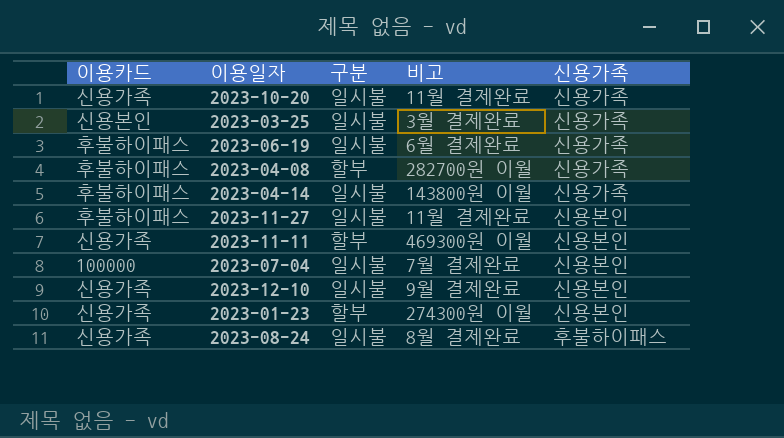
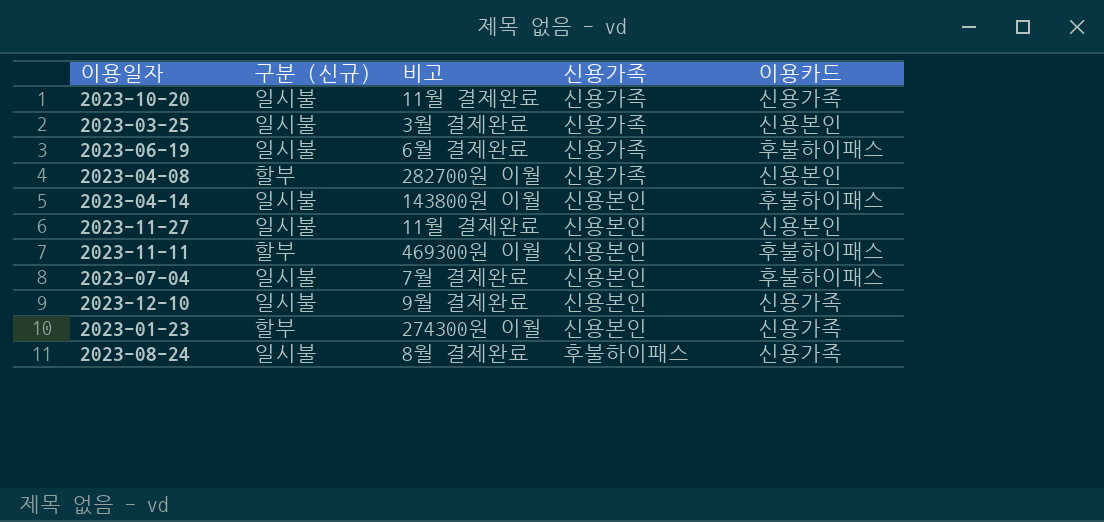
column name: 구분 -> 구분 (신규)
column 이용카드 | position: 1 -> 5
2023-04-08 | 이용카드: 후불하이패스 -> 신용본인
2023-04-14 | 신용가족: 신용가족 -> 신용본인
2023-11-27 | 이용카드: 후불하이패스 -> 신용본인
2023-11-11 | 이용카드: 신용가족 -> 후불하이패스
2023-07-04 | 이용카드: 100000 -> 후불하이패스

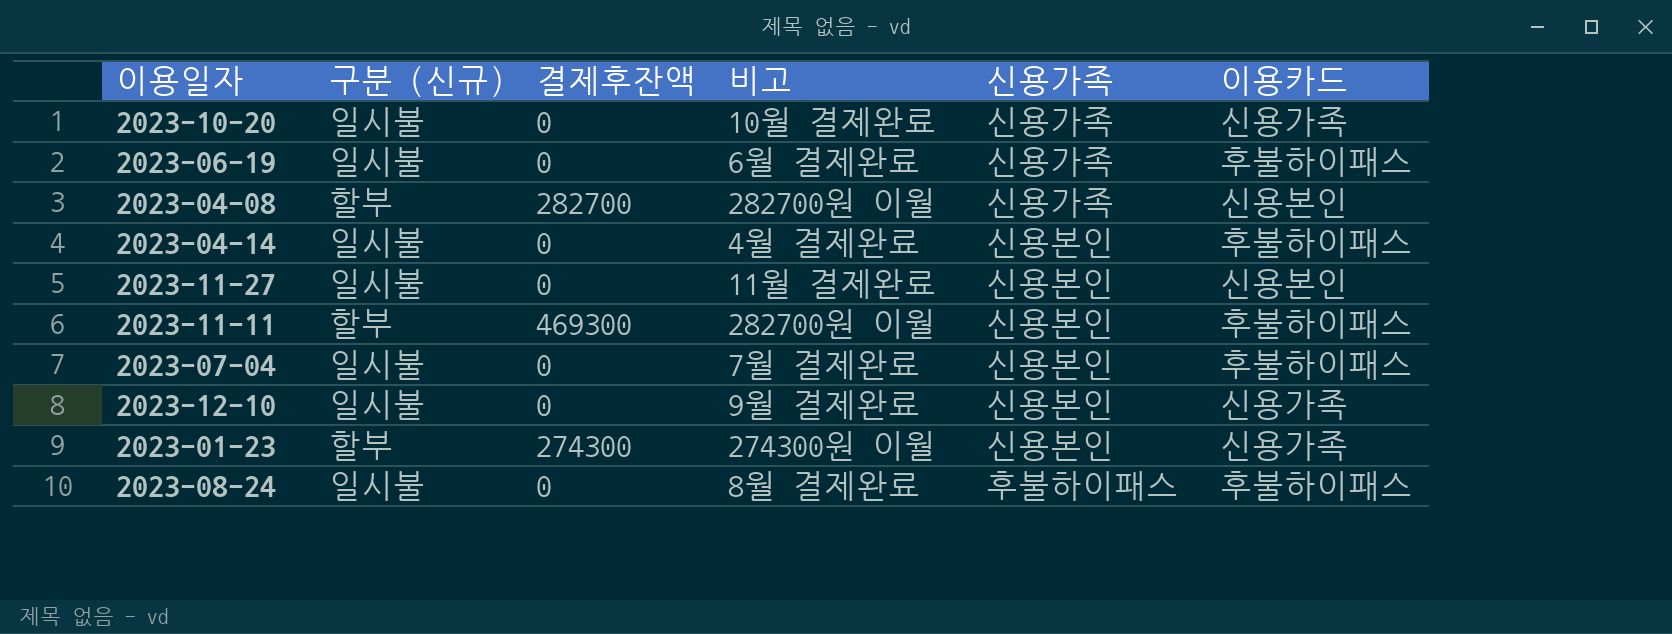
column 결제후잔액 | position: none -> 3
row 2023-03-25: 일시불 | 3월 결제완료 | 신용가족 | 신용본인 -> none
2023-10-20 | 비고: 11월 결제완료 -> 10월 결제완료
2023-04-14 | 비고: 143800원 이월 -> 4월 결제완료
2023-11-11 | 비고: 469300원 이월 -> 282700원 이월
2023-08-24 | 이용카드: 신용가족 -> 후불하이패스

